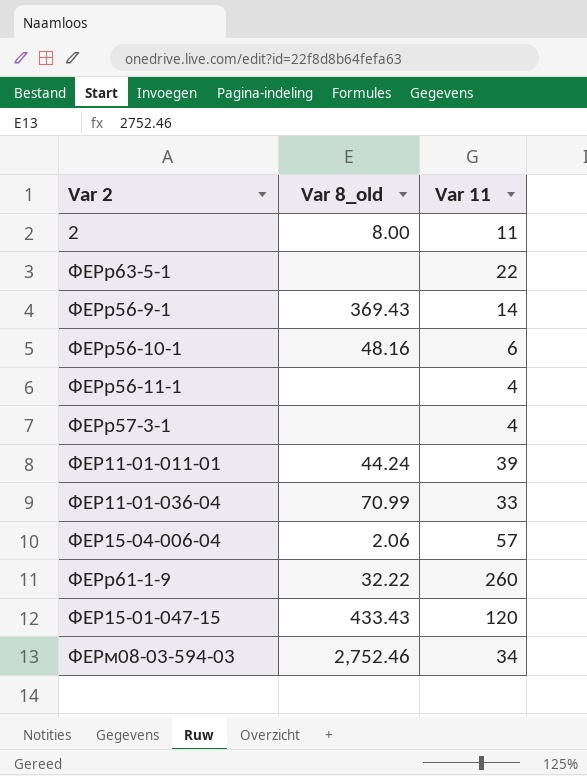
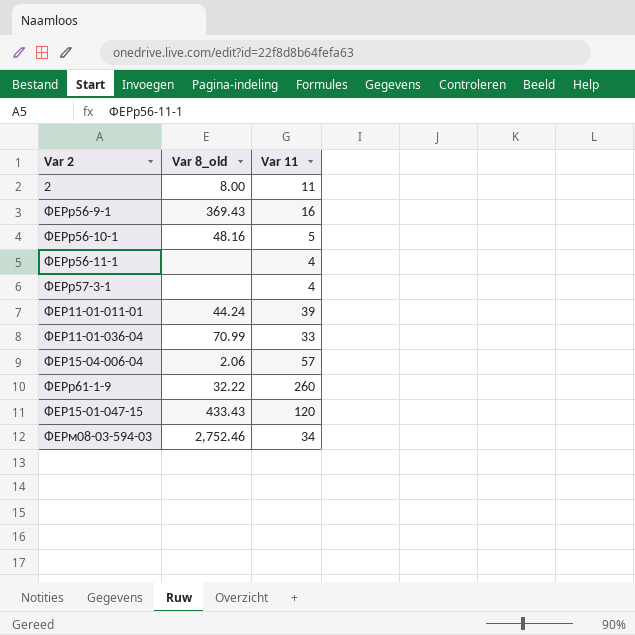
row ФЕРр63-5-1: none | 22 -> none
ФЕРр56-9-1 | Var 11: 14 -> 16
ФЕРр56-10-1 | Var 11: 6 -> 5

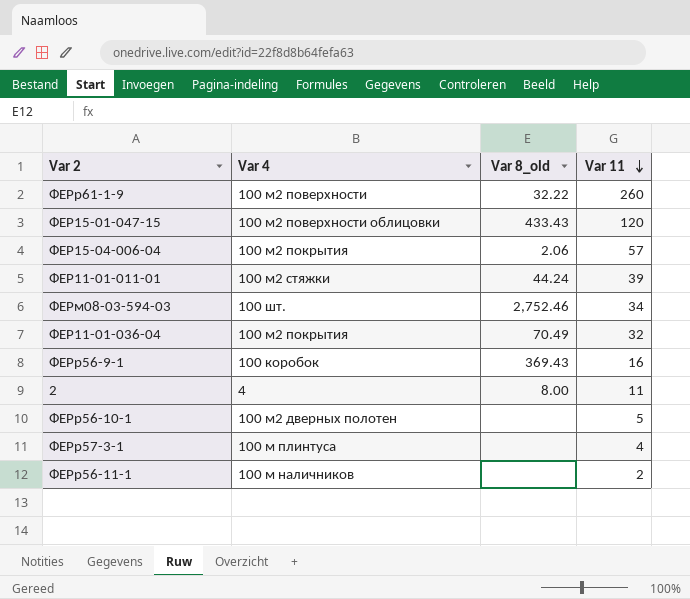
row order: none -> Var 11 descending
column Var 4 | position: none -> 2
ФЕР11-01-036-04 | Var 8_old: 70.99 -> 70.49
ФЕР11-01-036-04 | Var 11: 33 -> 32
ФЕРр56-10-1 | Var 8_old: 48.16 -> none
ФЕРр56-11-1 | Var 11: 4 -> 2

